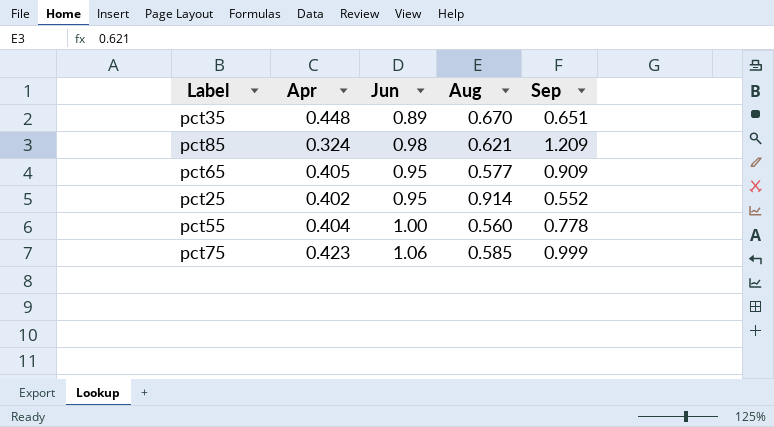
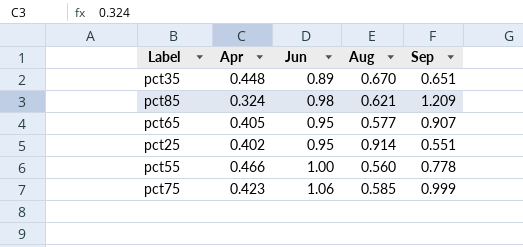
pct65 | Sep: 0.909 -> 0.907
pct25 | Sep: 0.552 -> 0.551
pct55 | Apr: 0.404 -> 0.466

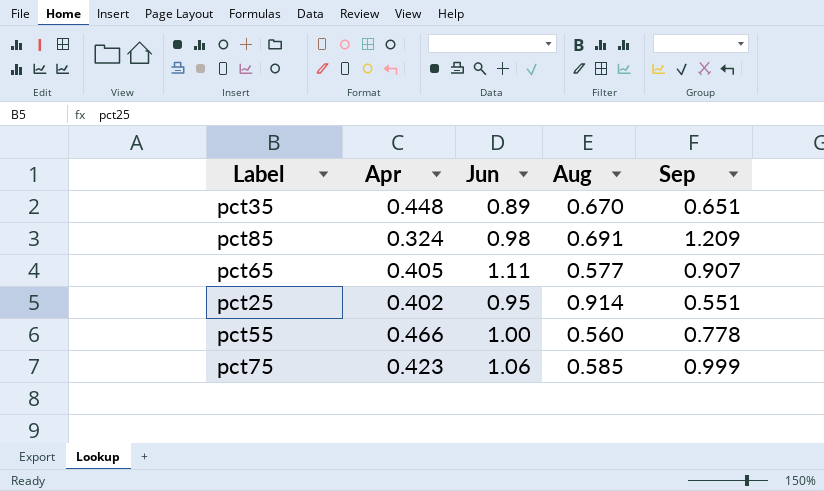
pct85 | Aug: 0.621 -> 0.691
pct65 | Jun: 0.95 -> 1.11

